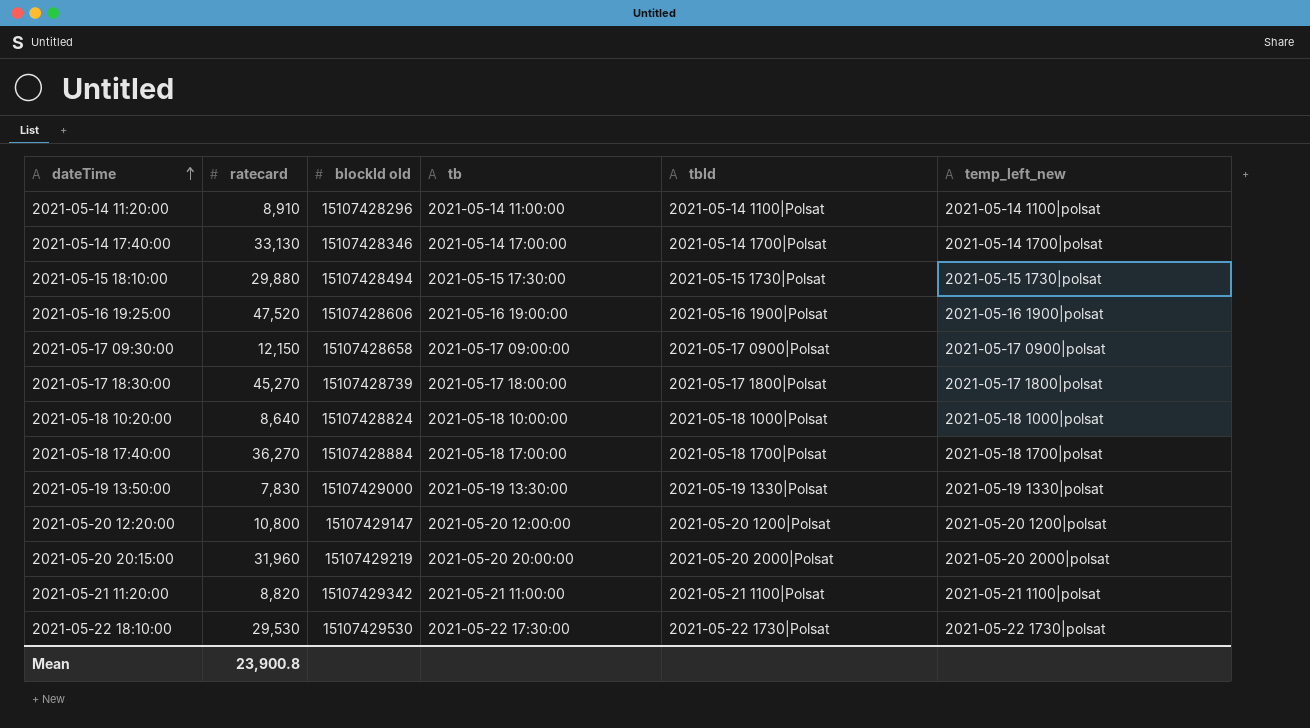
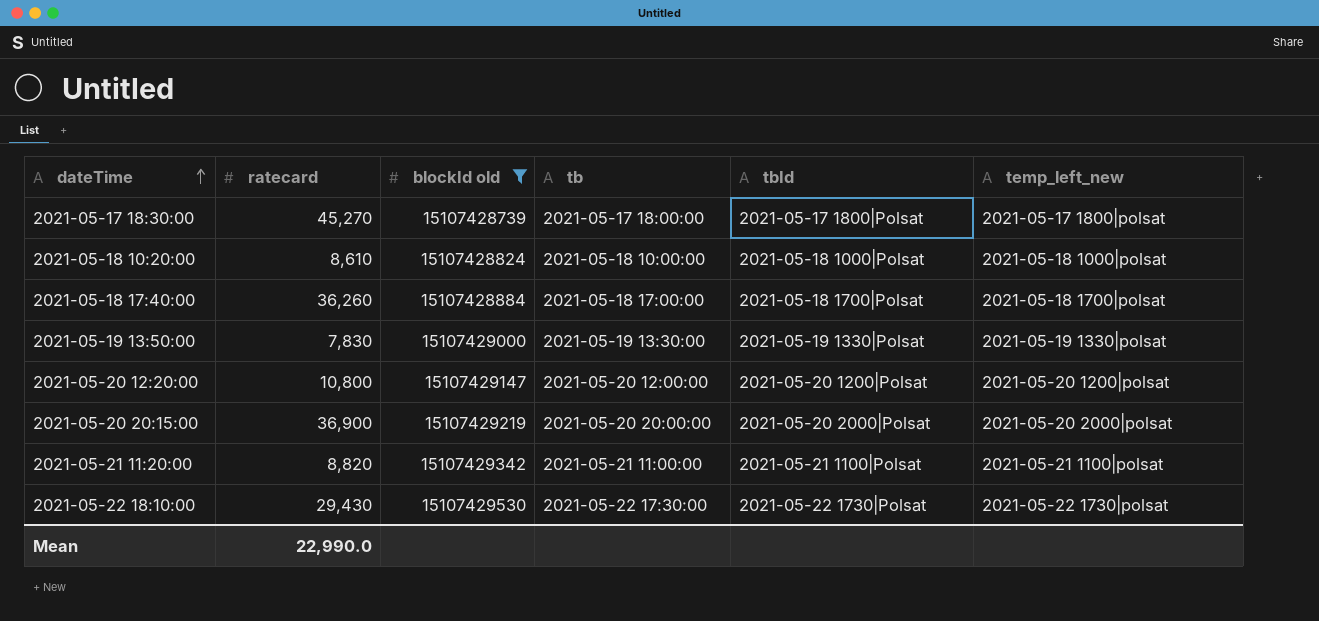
filter: none -> blockId old >= 15107428739
2021-05-18 10:20:00 | ratecard: 8,640 -> 8,610
2021-05-18 17:40:00 | ratecard: 36,270 -> 36,260
2021-05-20 20:15:00 | ratecard: 31,960 -> 36,900
2021-05-22 18:10:00 | ratecard: 29,530 -> 29,430
Mean | ratecard: 23,900.8 -> 22,990.0

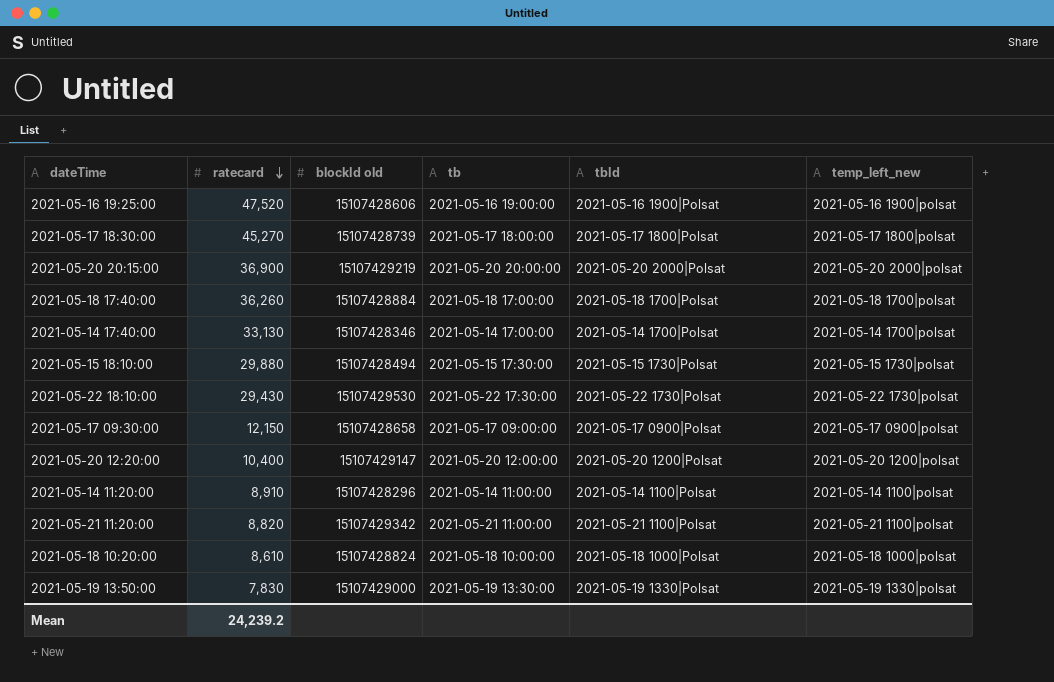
filter: blockId old >= 15107428739 -> none
row order: dateTime ascending -> ratecard descending
2021-05-20 12:20:00 | ratecard: 10,800 -> 10,400
Mean | ratecard: 22,990.0 -> 24,239.2

